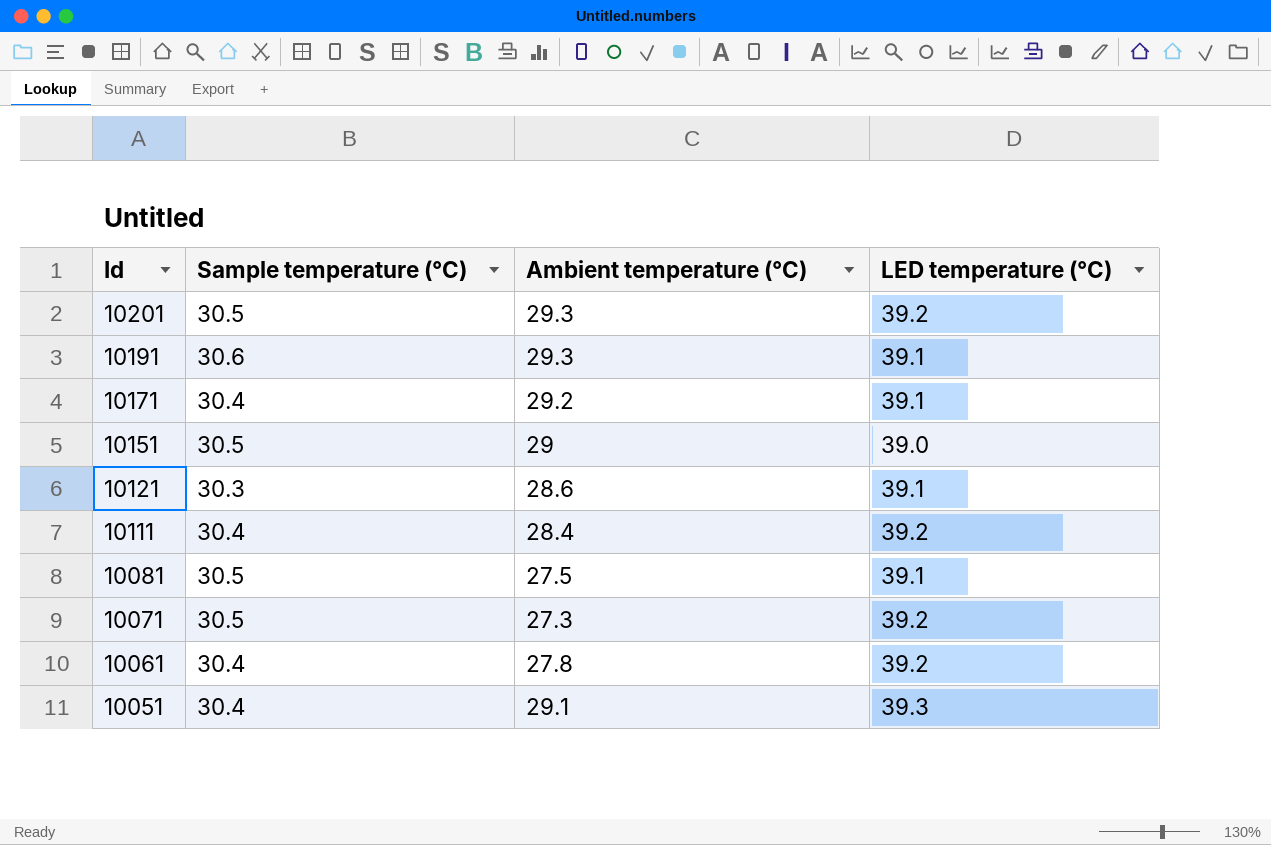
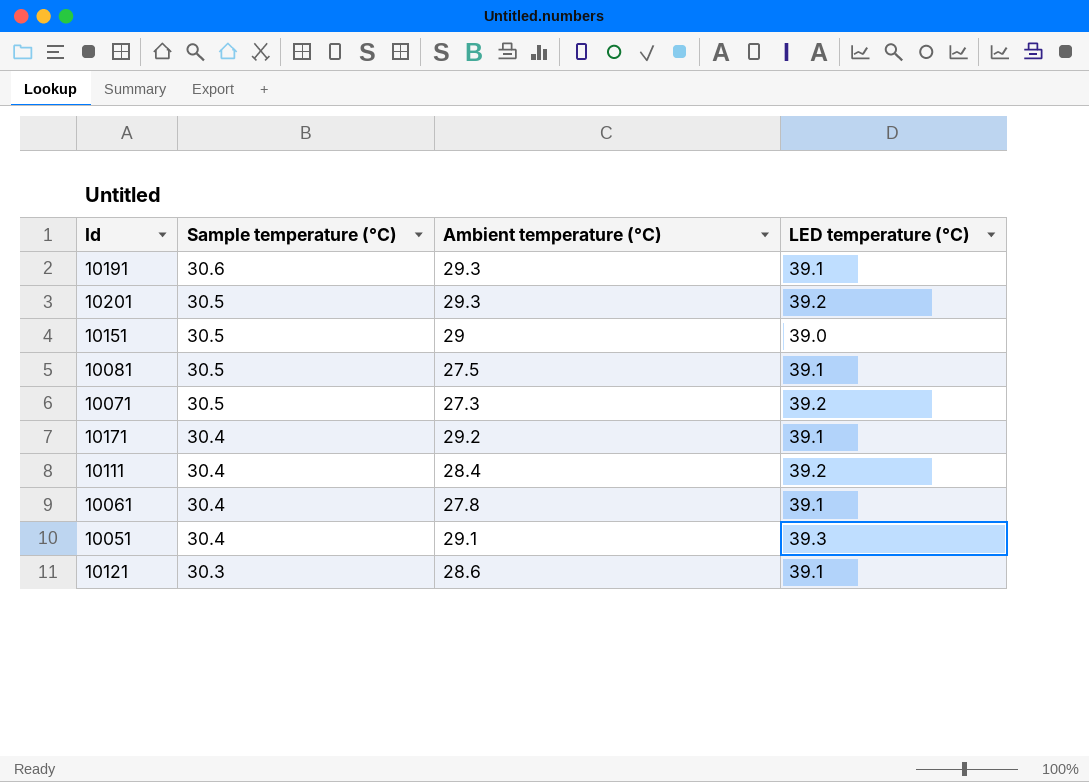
row order: Id descending -> Sample temperature (°C) descending
10061 | LED temperature (°C): 39.2 -> 39.1

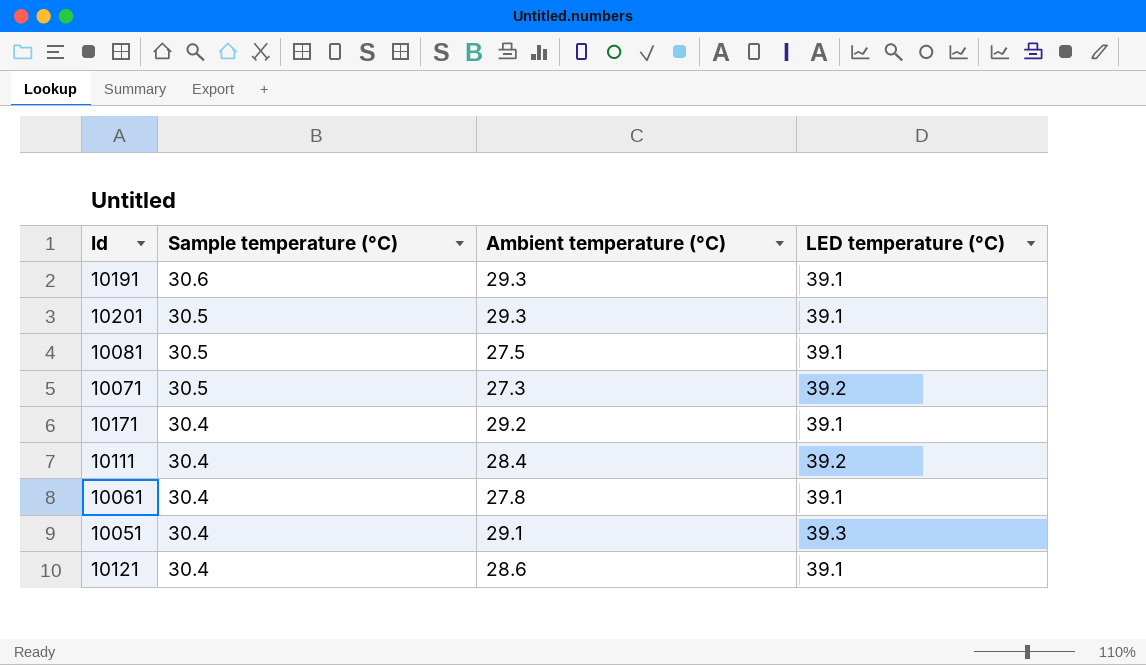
row 10151: 30.5 | 29 | 39.0 -> none
10201 | LED temperature (°C): 39.2 -> 39.1
10121 | Sample temperature (°C): 30.3 -> 30.4

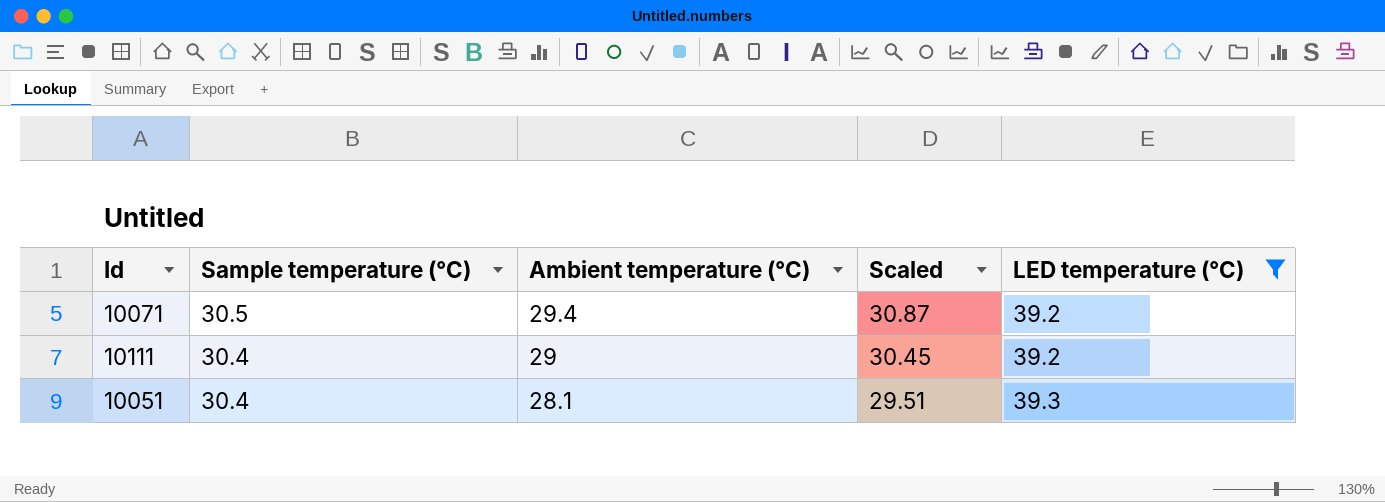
filter: none -> LED temperature (°C) != 39.1
column Scaled | formula: none -> [Ambient temperature (°C)] * 1.05
10071 | Ambient temperature (°C): 27.3 -> 29.4
10111 | Ambient temperature (°C): 28.4 -> 29
10051 | Ambient temperature (°C): 29.1 -> 28.1

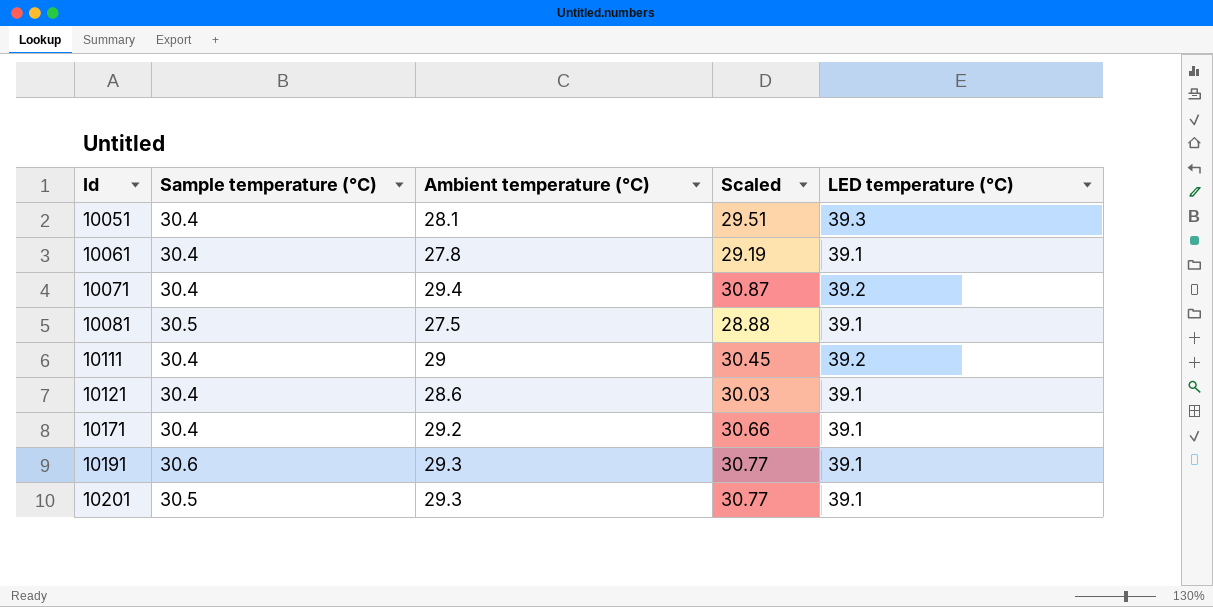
filter: LED temperature (°C) != 39.1 -> none
row order: Sample temperature (°C) descending -> Id ascending
10071 | Sample temperature (°C): 30.5 -> 30.4

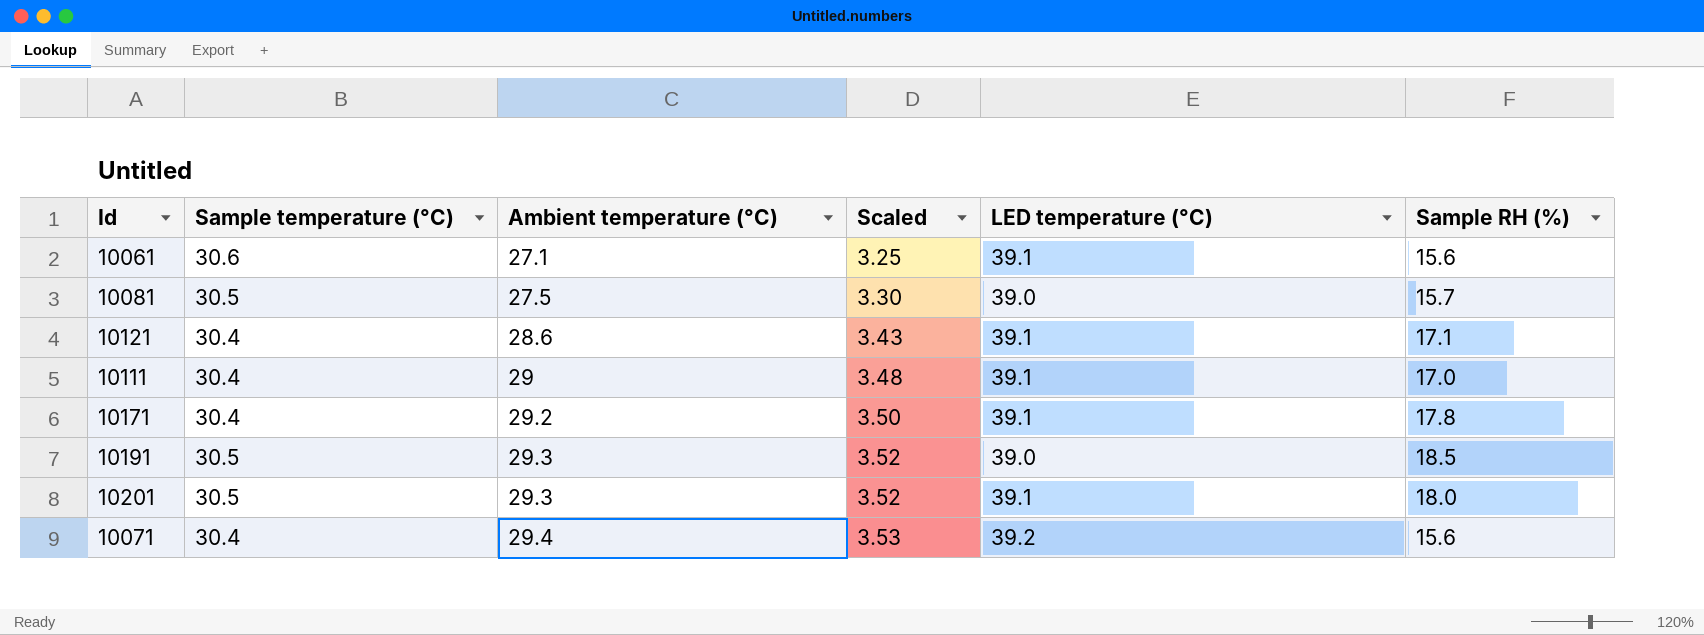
row order: Id ascending -> Ambient temperature (°C) ascending
column Scaled | formula: [Ambient temperature (°C)] * 1.05 -> [Ambient temperature (°C)] * 0.12
column Sample RH (%) | position: none -> 6
row 10051: 30.4 | 28.1 | 29.51 | 39.3 -> none
10061 | Sample temperature (°C): 30.4 -> 30.6
10061 | Ambient temperature (°C): 27.8 -> 27.1
10081 | LED temperature (°C): 39.1 -> 39.0
10111 | LED temperature (°C): 39.2 -> 39.1
10191 | Sample temperature (°C): 30.6 -> 30.5
10191 | LED temperature (°C): 39.1 -> 39.0

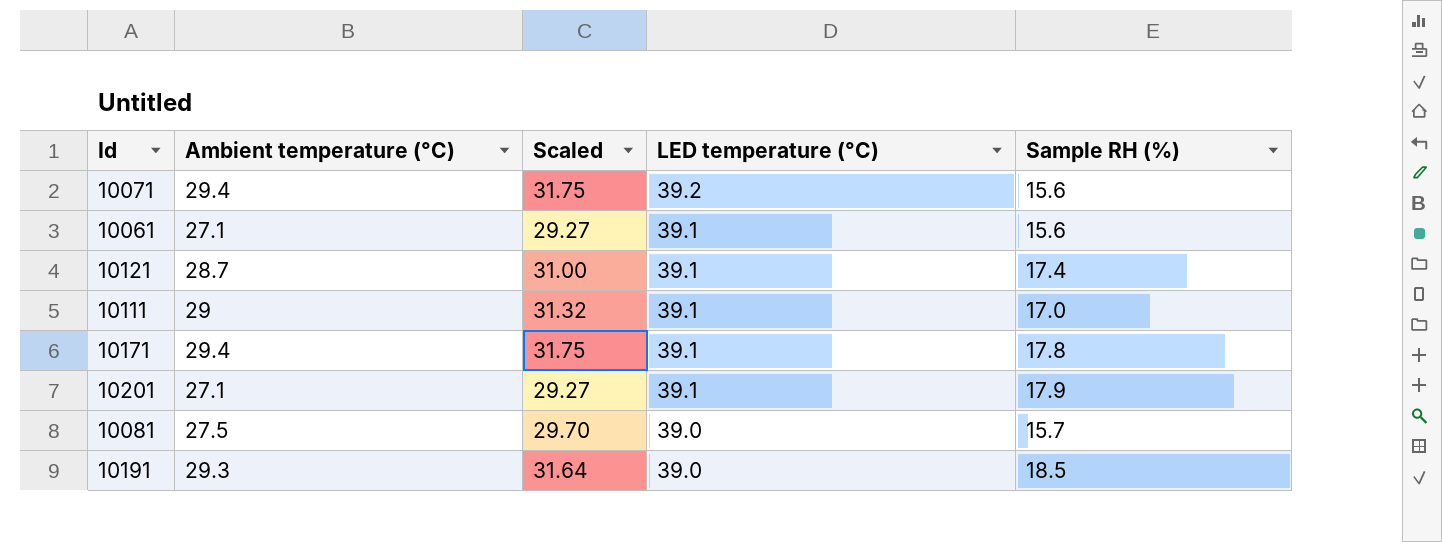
row order: Ambient temperature (°C) ascending -> LED temperature (°C) descending
column Sample temperature (°C) | position: 2 -> none
column Scaled | formula: [Ambient temperature (°C)] * 0.12 -> [Ambient temperature (°C)] * 1.08
10121 | Ambient temperature (°C): 28.6 -> 28.7
10121 | Sample RH (%): 17.1 -> 17.4
10171 | Ambient temperature (°C): 29.2 -> 29.4
10201 | Ambient temperature (°C): 29.3 -> 27.1
10201 | Sample RH (%): 18.0 -> 17.9

